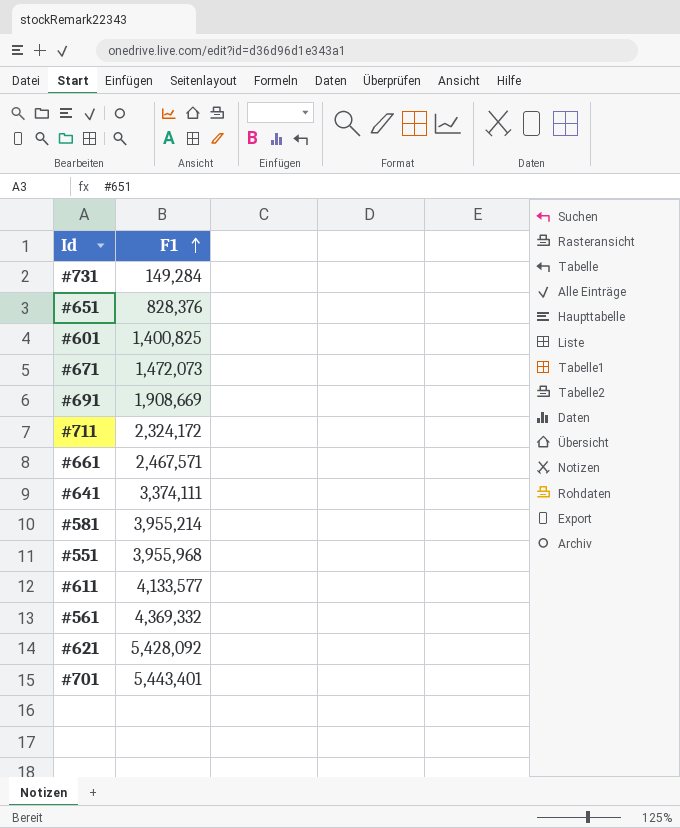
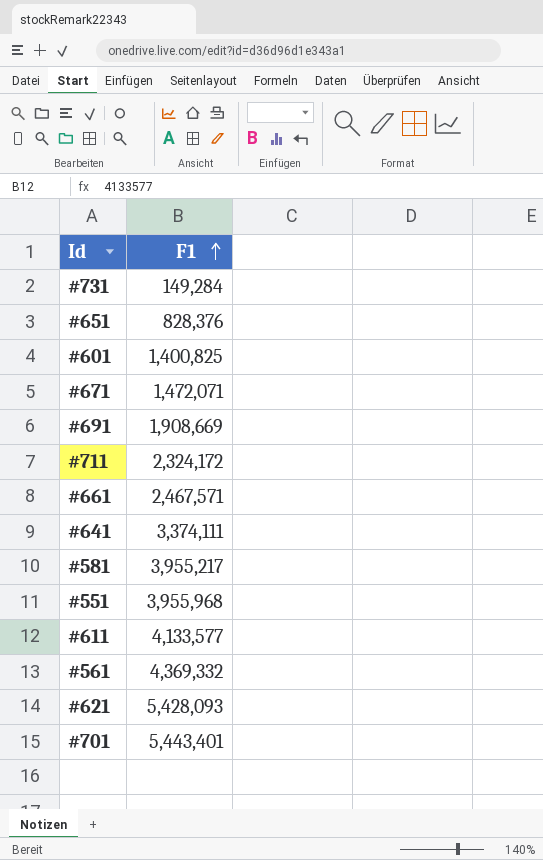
#671 | F1: 1,472,073 -> 1,472,071
#581 | F1: 3,955,214 -> 3,955,217
#621 | F1: 5,428,092 -> 5,428,093

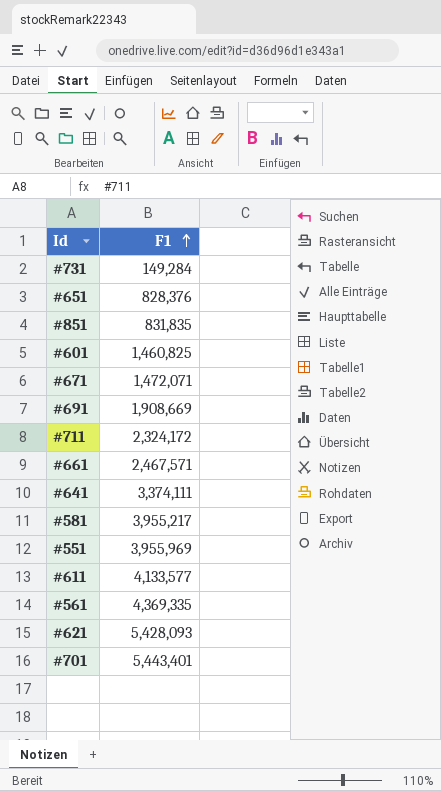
row #851: none -> 831,835
#601 | F1: 1,400,825 -> 1,460,825
#551 | F1: 3,955,968 -> 3,955,969
#561 | F1: 4,369,332 -> 4,369,335

